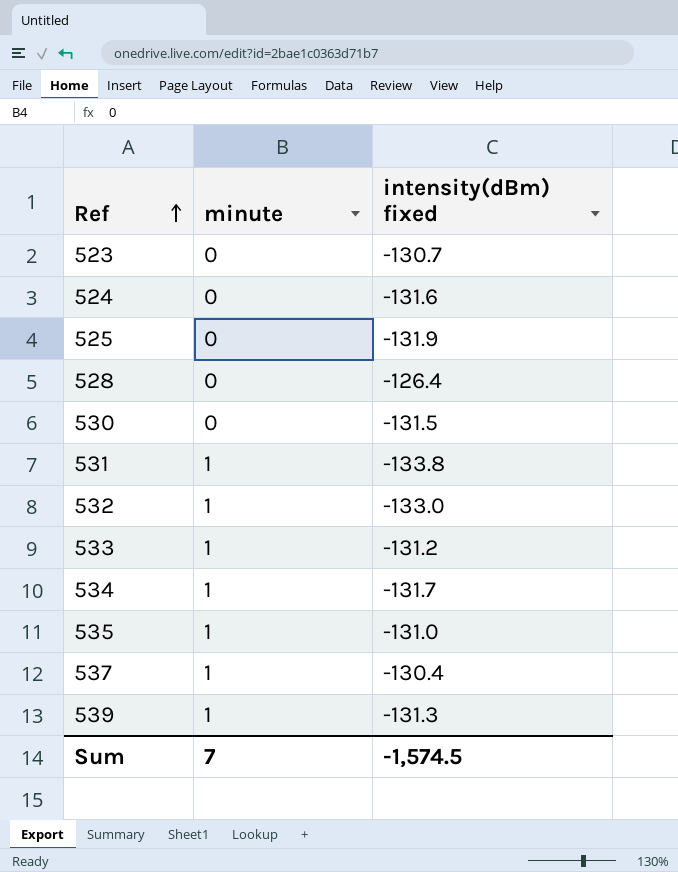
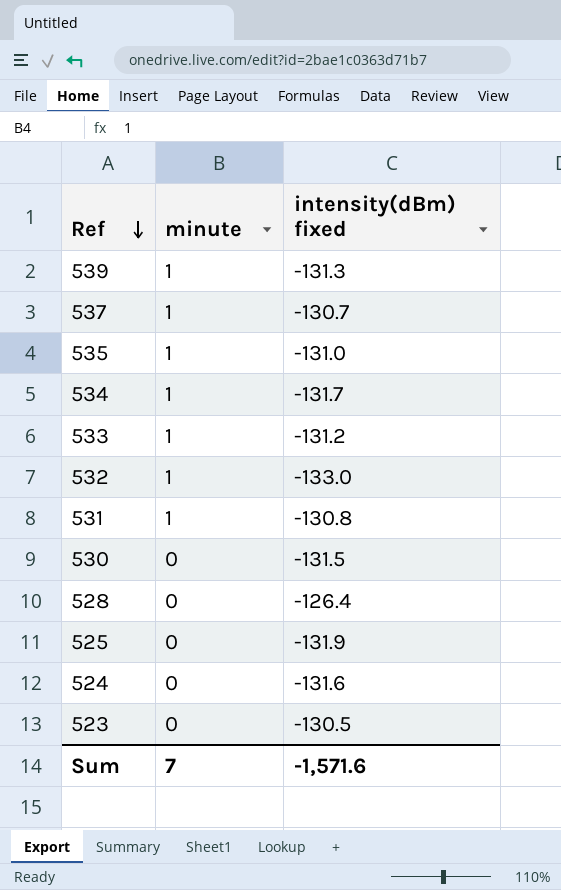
row order: Ref ascending -> Ref descending
537 | intensity(dBm) fixed: -130.4 -> -130.7
531 | intensity(dBm) fixed: -133.8 -> -130.8
523 | intensity(dBm) fixed: -130.7 -> -130.5
Sum | intensity(dBm) fixed: -1,574.5 -> -1,571.6

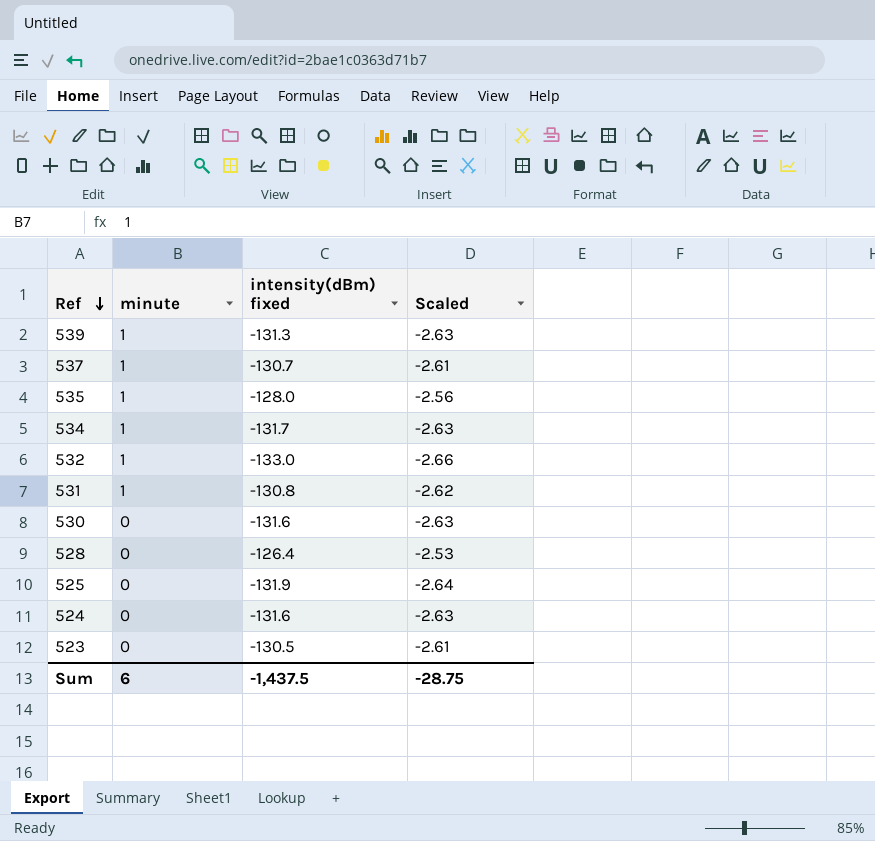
column Scaled | formula: none -> [intensity(dBm) fixed] * 0.02
row 533: 1 | -131.2 -> none
535 | intensity(dBm) fixed: -131.0 -> -128.0
530 | intensity(dBm) fixed: -131.5 -> -131.6
Sum | minute: 7 -> 6
Sum | intensity(dBm) fixed: -1,571.6 -> -1,437.5

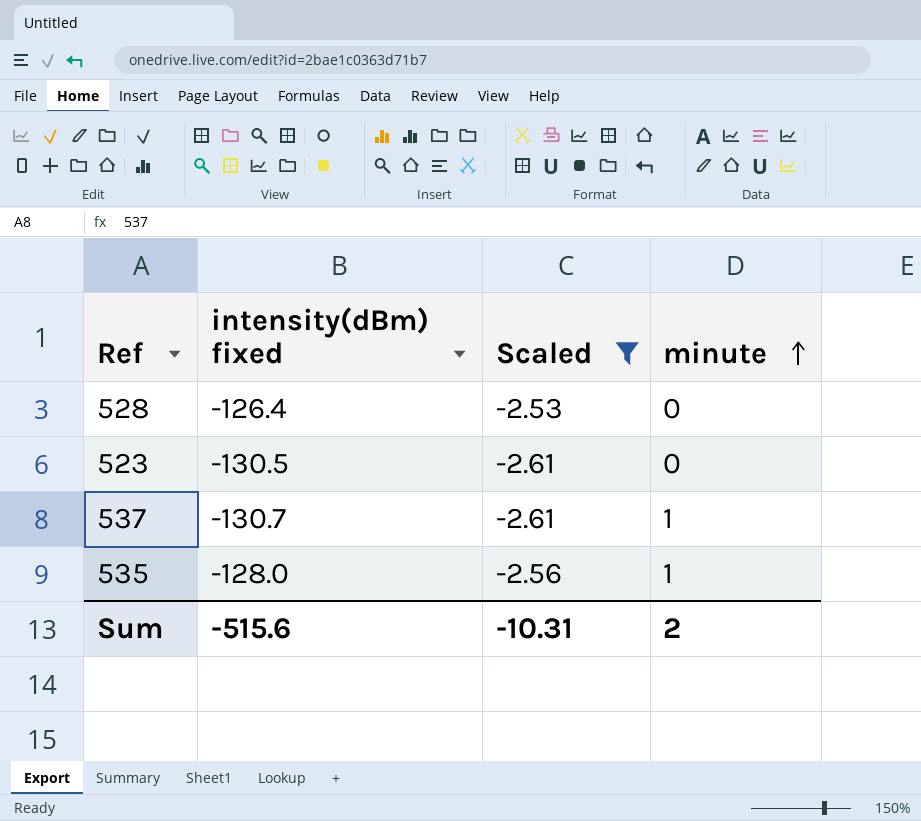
filter: none -> Scaled >= -2.61
row order: Ref descending -> minute ascending
column minute | position: 2 -> 4
Sum | intensity(dBm) fixed: -1,437.5 -> -515.6
Sum | Scaled: -28.75 -> -10.31
Sum | minute: 6 -> 2

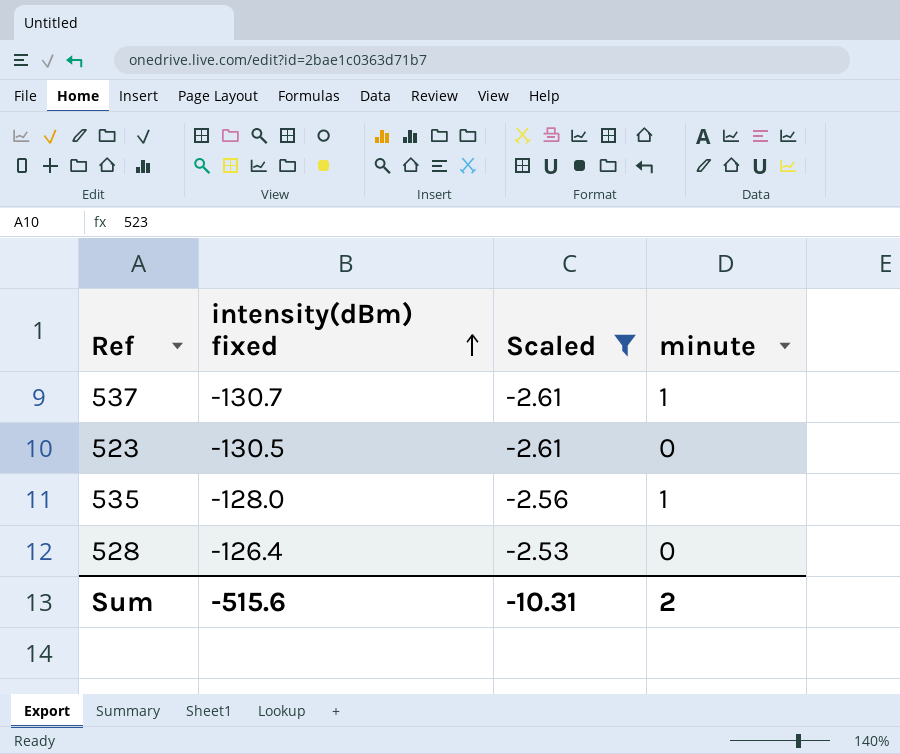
row order: minute ascending -> intensity(dBm) fixed ascending

